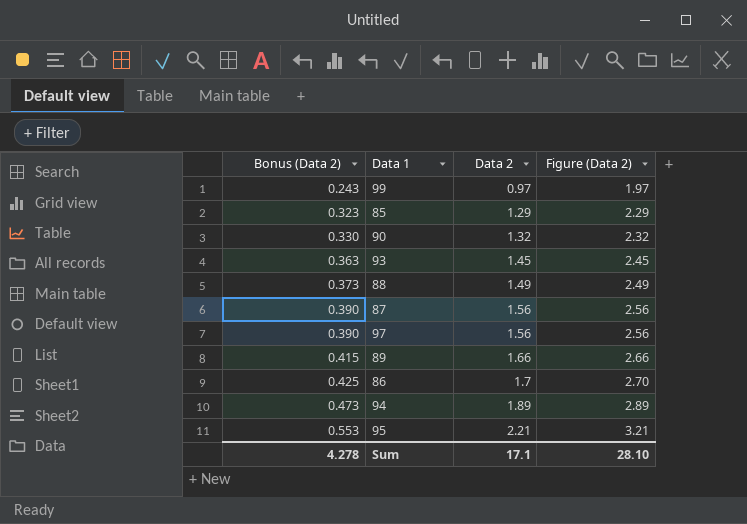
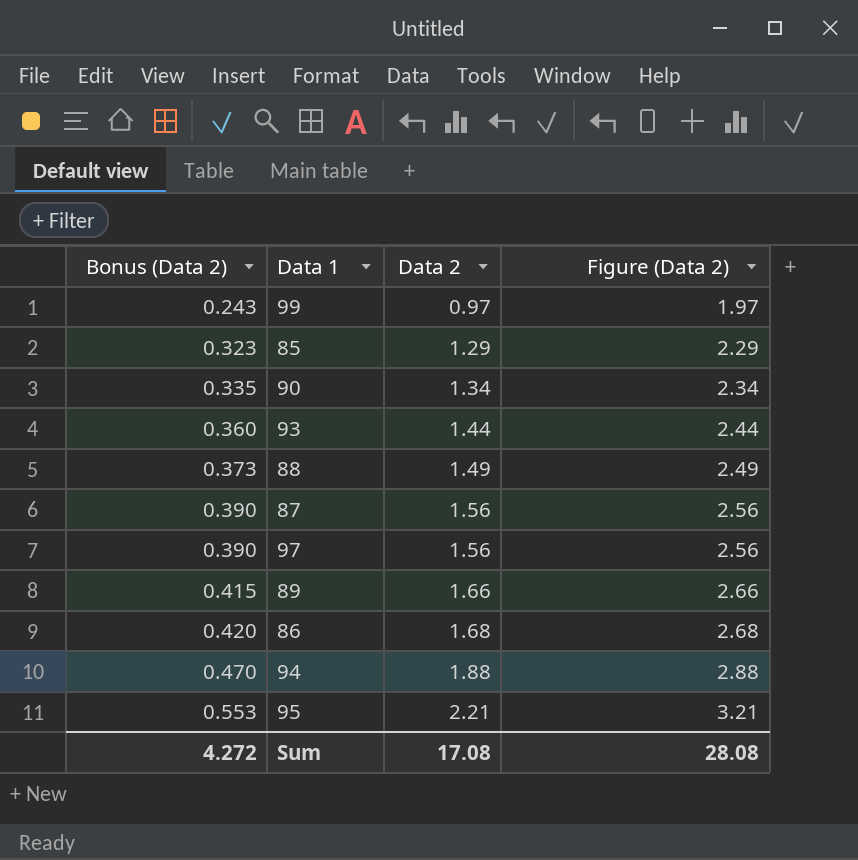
90 | Bonus (Data 2): 0.330 -> 0.335
90 | Data 2: 1.32 -> 1.34
90 | Figure (Data 2): 2.32 -> 2.34
93 | Bonus (Data 2): 0.363 -> 0.360
93 | Data 2: 1.45 -> 1.44
93 | Figure (Data 2): 2.45 -> 2.44
86 | Bonus (Data 2): 0.425 -> 0.420
86 | Data 2: 1.7 -> 1.68
86 | Figure (Data 2): 2.70 -> 2.68
94 | Bonus (Data 2): 0.473 -> 0.470
94 | Data 2: 1.89 -> 1.88
94 | Figure (Data 2): 2.89 -> 2.88
Sum | Bonus (Data 2): 4.278 -> 4.272
Sum | Data 2: 17.1 -> 17.08
Sum | Figure (Data 2): 28.10 -> 28.08

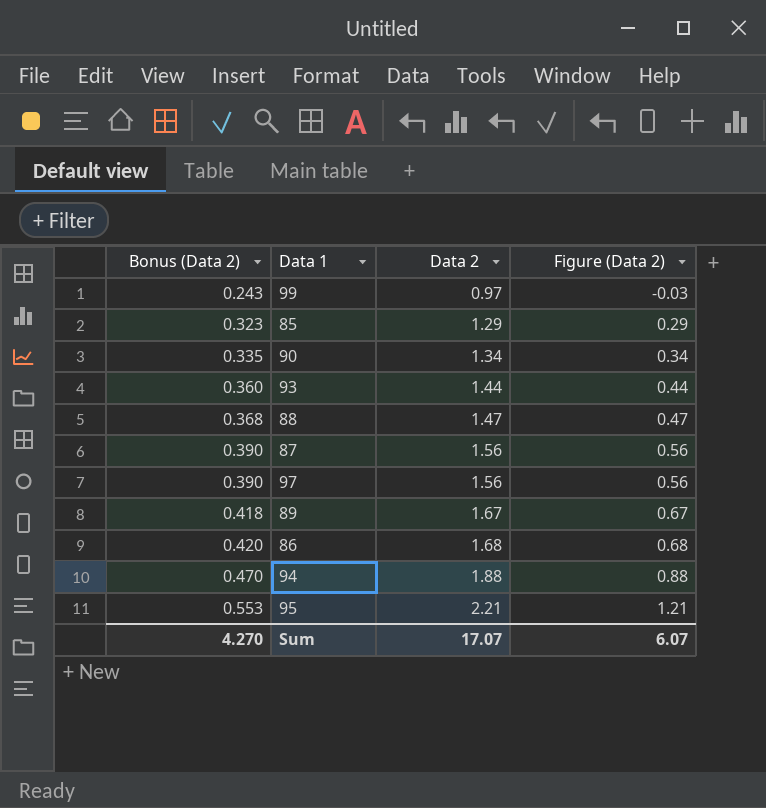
column Figure (Data 2) | formula: [Data 2] + 1 -> [Data 2] - 1
88 | Bonus (Data 2): 0.373 -> 0.368
88 | Data 2: 1.49 -> 1.47
89 | Bonus (Data 2): 0.415 -> 0.418
89 | Data 2: 1.66 -> 1.67
Sum | Bonus (Data 2): 4.272 -> 4.270
Sum | Data 2: 17.08 -> 17.07
Sum | Figure (Data 2): 28.08 -> 6.07

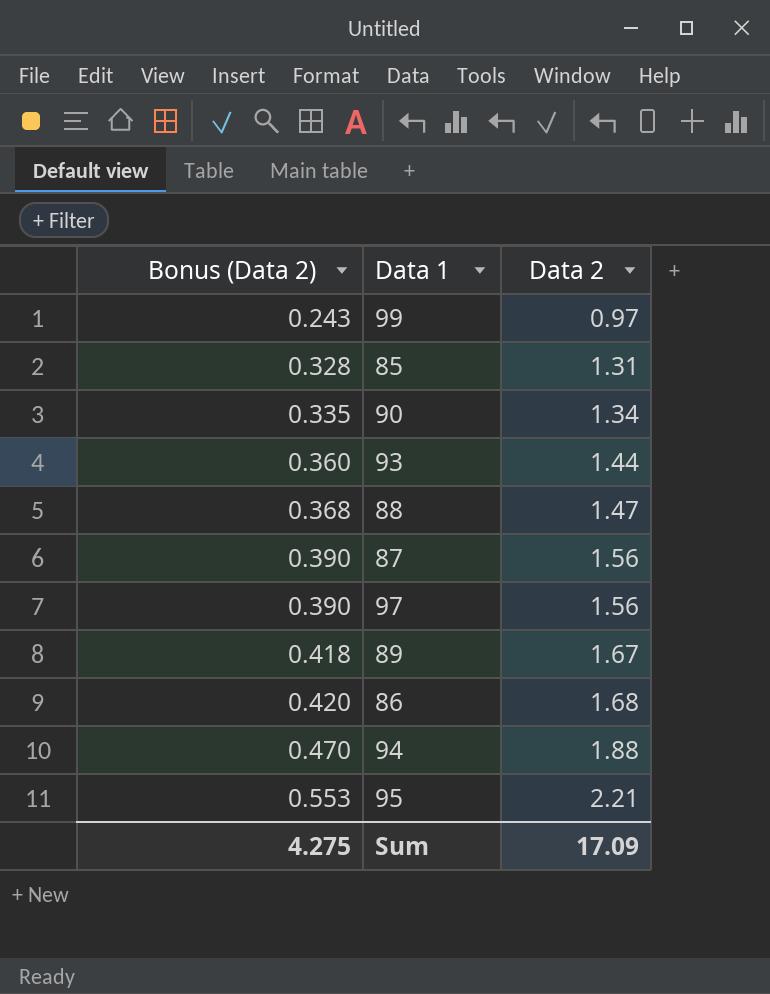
column Figure (Data 2) | formula: [Data 2] - 1 -> none
85 | Bonus (Data 2): 0.323 -> 0.328
85 | Data 2: 1.29 -> 1.31
Sum | Bonus (Data 2): 4.270 -> 4.275
Sum | Data 2: 17.07 -> 17.09

